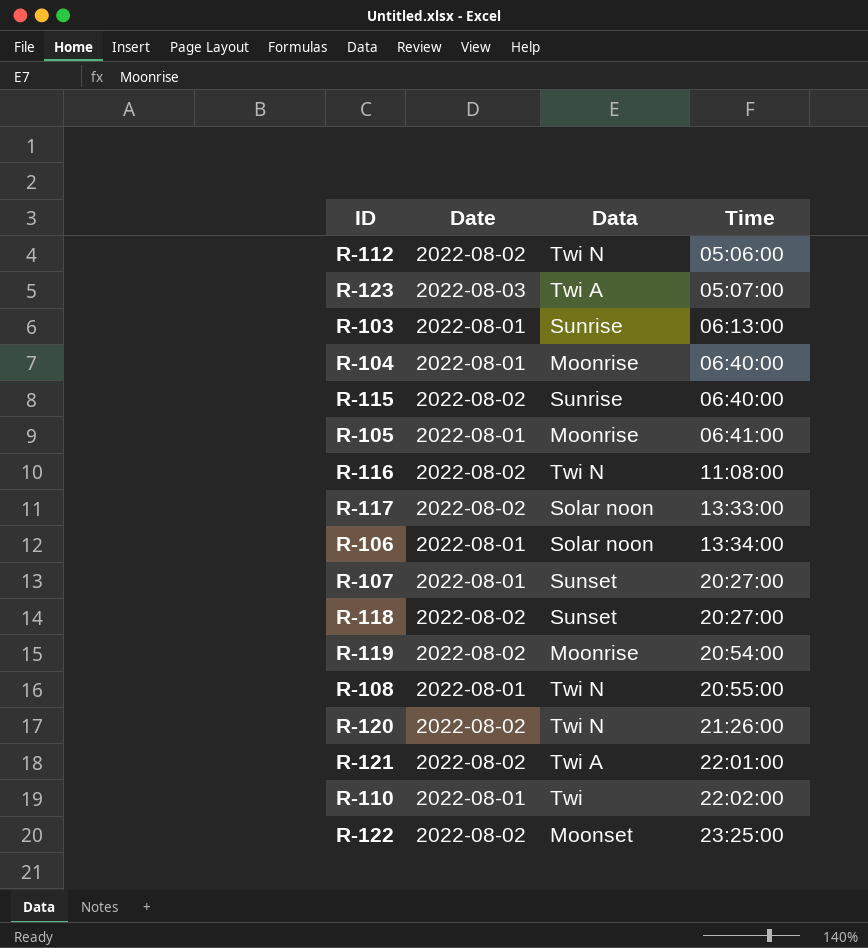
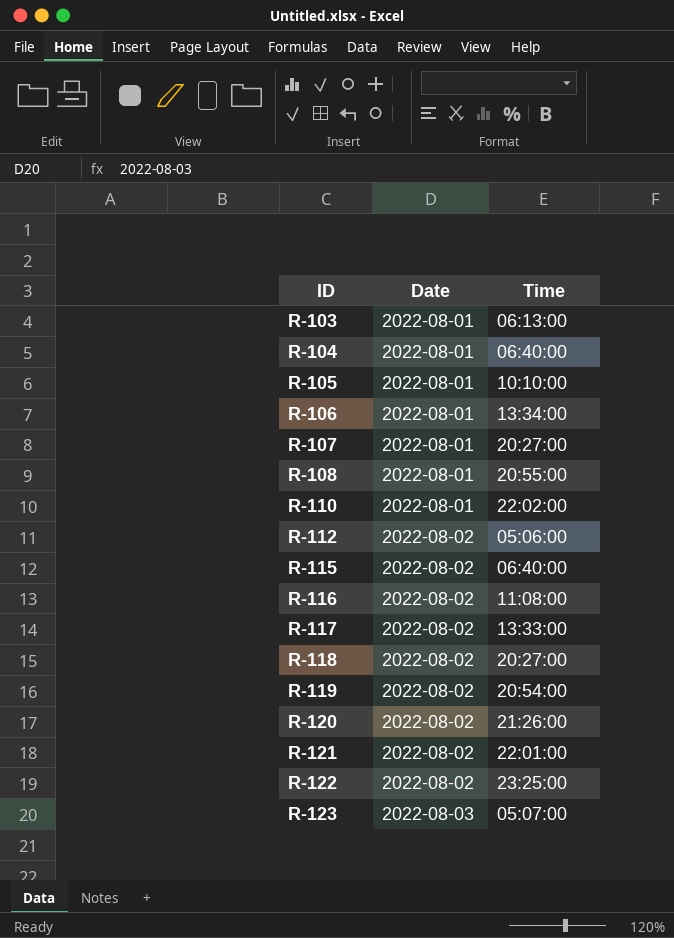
row order: Time ascending -> ID ascending
column Data | position: 3 -> none
R-105 | Time: 06:41:00 -> 10:10:00

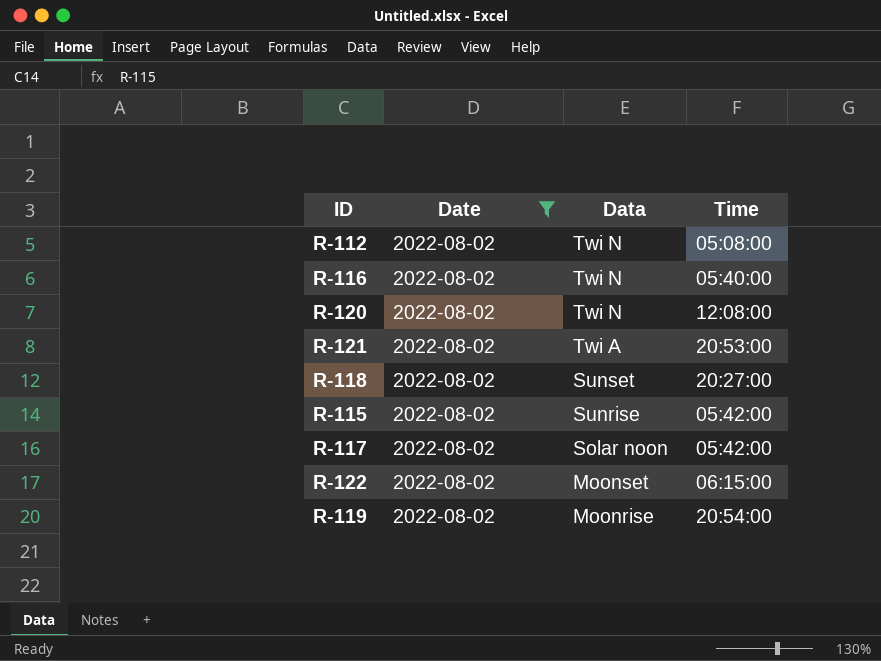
filter: none -> Date = 2022-08-02
row order: ID ascending -> Data descending
column Data | position: none -> 3
R-112 | Time: 05:06:00 -> 05:08:00
R-116 | Time: 11:08:00 -> 05:40:00
R-120 | Time: 21:26:00 -> 12:08:00
R-121 | Time: 22:01:00 -> 20:53:00
R-115 | Time: 06:40:00 -> 05:42:00
R-117 | Time: 13:33:00 -> 05:42:00
R-122 | Time: 23:25:00 -> 06:15:00

